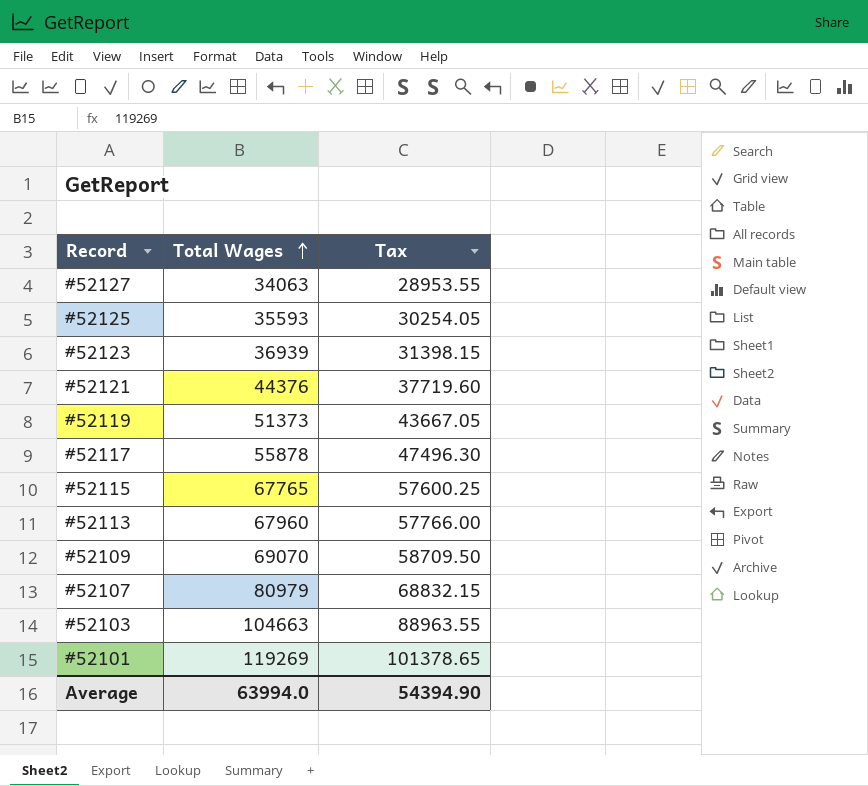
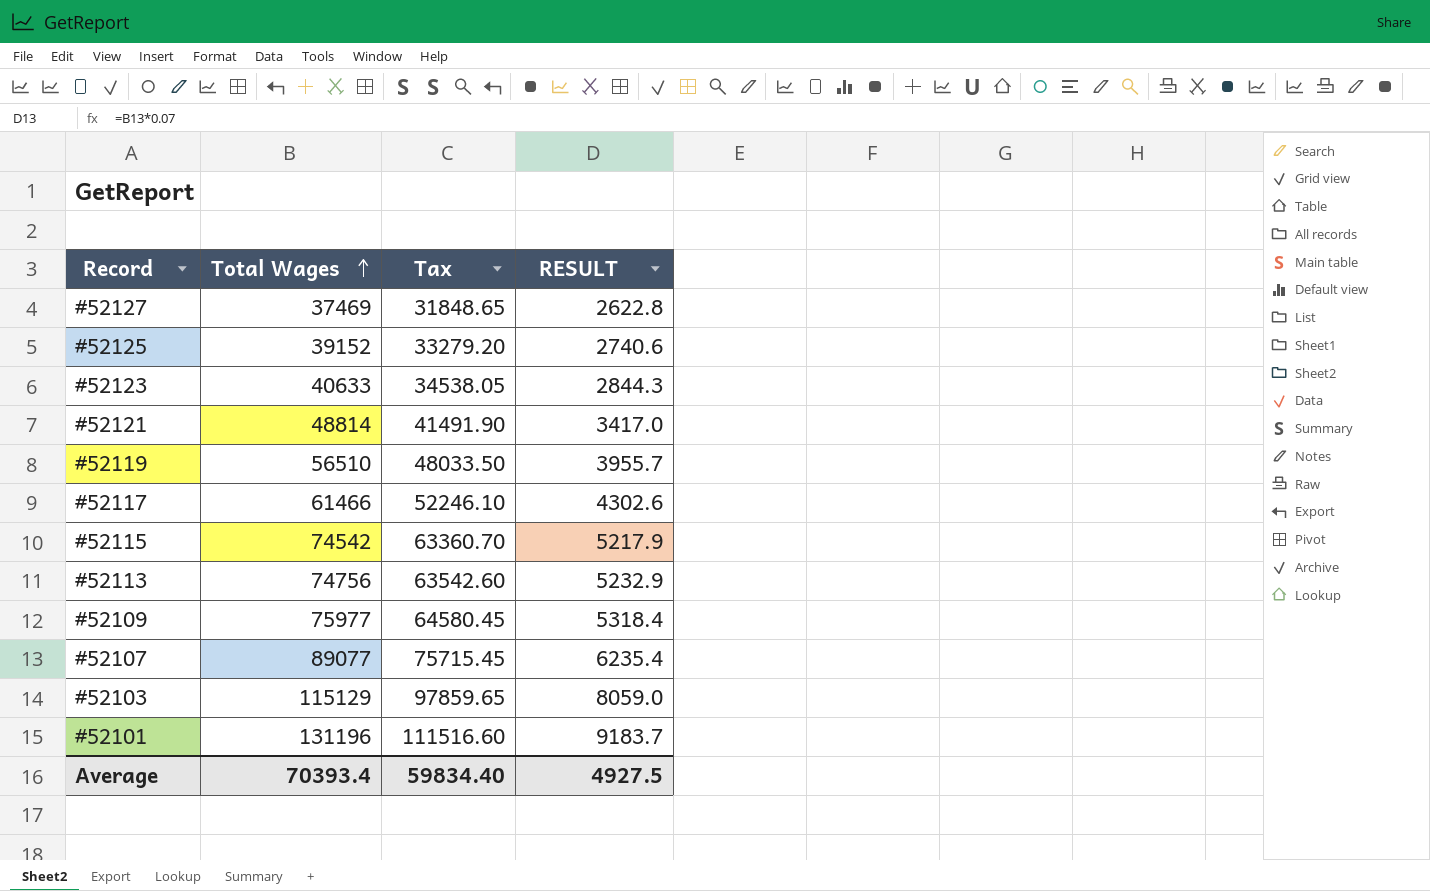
column RESULT | formula: none -> [Total Wages] * 0.07
#52127 | Total Wages: 34063 -> 37469
#52127 | Tax: 28953.55 -> 31848.65
#52125 | Total Wages: 35593 -> 39152
#52125 | Tax: 30254.05 -> 33279.20
#52123 | Total Wages: 36939 -> 40633
#52123 | Tax: 31398.15 -> 34538.05
#52121 | Total Wages: 44376 -> 48814
#52121 | Tax: 37719.60 -> 41491.90
#52119 | Total Wages: 51373 -> 56510
#52119 | Tax: 43667.05 -> 48033.50
#52117 | Total Wages: 55878 -> 61466
#52117 | Tax: 47496.30 -> 52246.10
#52115 | Total Wages: 67765 -> 74542
#52115 | Tax: 57600.25 -> 63360.70
#52113 | Total Wages: 67960 -> 74756
#52113 | Tax: 57766.00 -> 63542.60
#52109 | Total Wages: 69070 -> 75977
#52109 | Tax: 58709.50 -> 64580.45
#52107 | Total Wages: 80979 -> 89077
#52107 | Tax: 68832.15 -> 75715.45
#52103 | Total Wages: 104663 -> 115129
#52103 | Tax: 88963.55 -> 97859.65
#52101 | Total Wages: 119269 -> 131196
#52101 | Tax: 101378.65 -> 111516.60
Average | Total Wages: 63994.0 -> 70393.4
Average | Tax: 54394.90 -> 59834.40

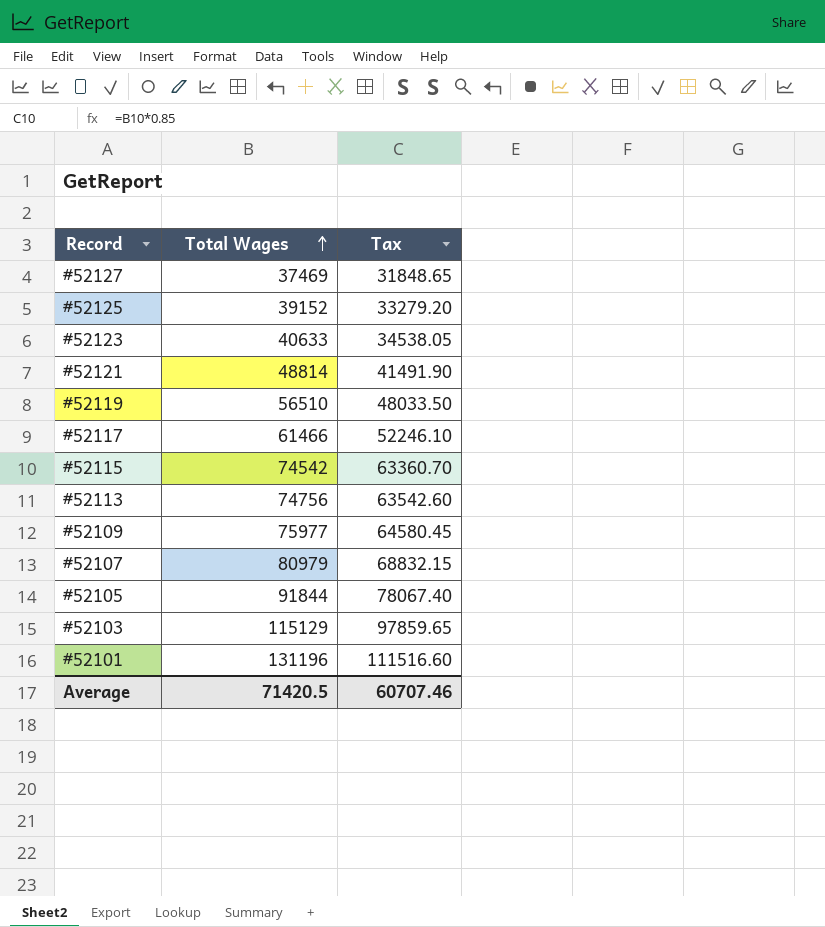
column RESULT | formula: [Total Wages] * 0.07 -> none
#52107 | Total Wages: 89077 -> 80979
#52107 | Tax: 75715.45 -> 68832.15
row #52105: none -> 91844 | 78067.40
Average | Total Wages: 70393.4 -> 71420.5
Average | Tax: 59834.40 -> 60707.46

